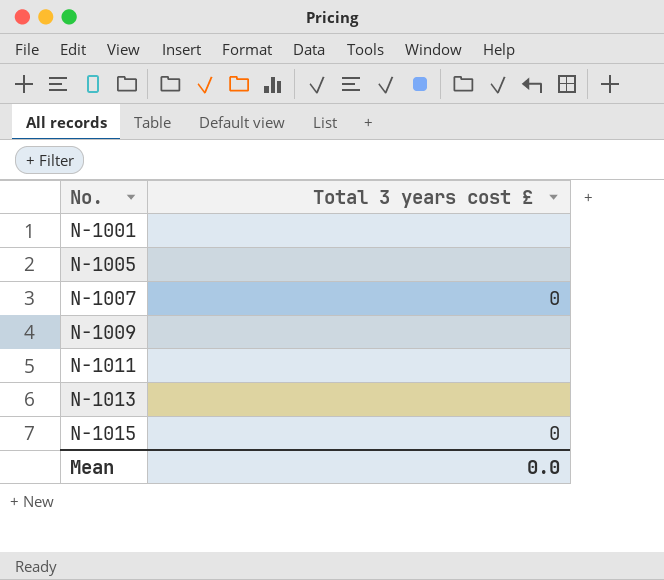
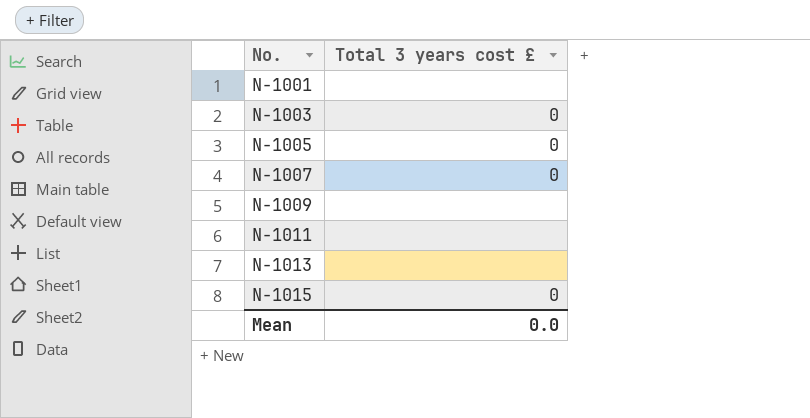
row N-1003: none -> 0
N-1005 | Total 3 years cost £: none -> 0

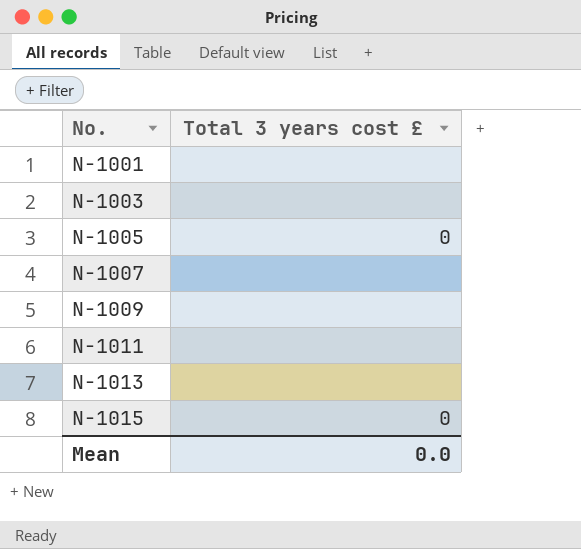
N-1003 | Total 3 years cost £: 0 -> none
N-1007 | Total 3 years cost £: 0 -> none

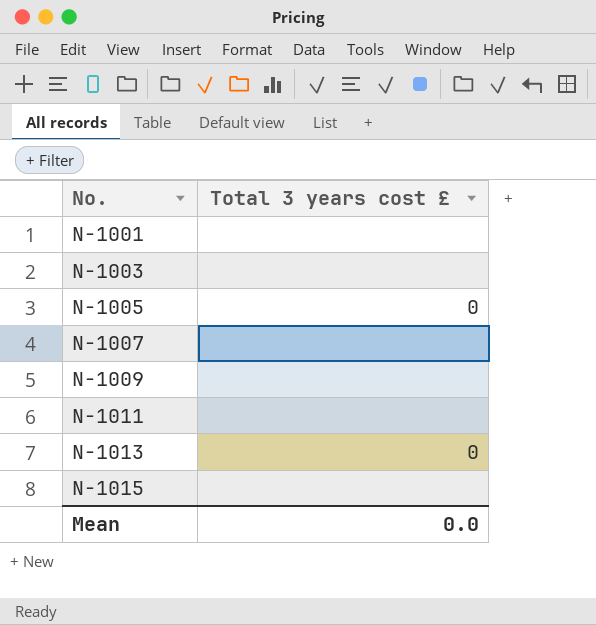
N-1013 | Total 3 years cost £: none -> 0
N-1015 | Total 3 years cost £: 0 -> none

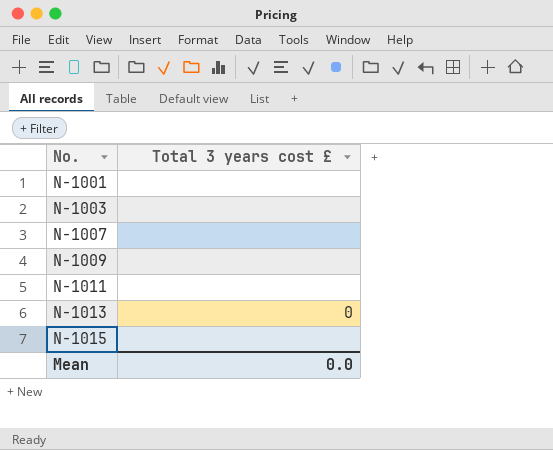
row N-1005: 0 -> none

